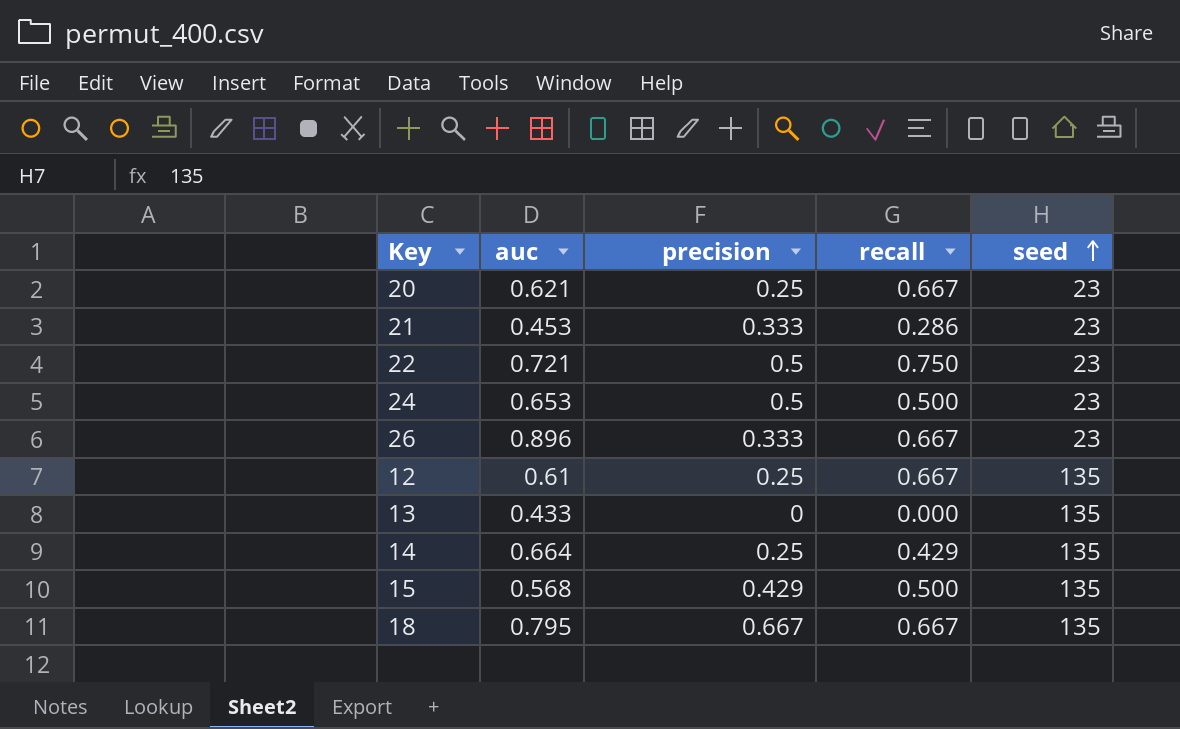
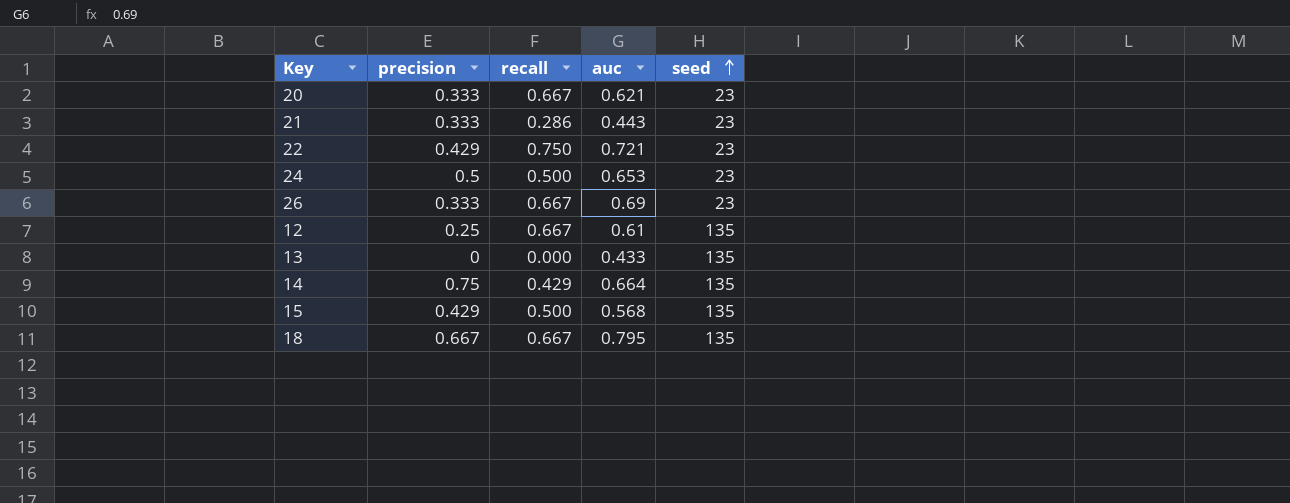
column auc | position: 2 -> 4
20 | precision: 0.25 -> 0.333
21 | auc: 0.453 -> 0.443
22 | precision: 0.5 -> 0.429
26 | auc: 0.896 -> 0.69
14 | precision: 0.25 -> 0.75

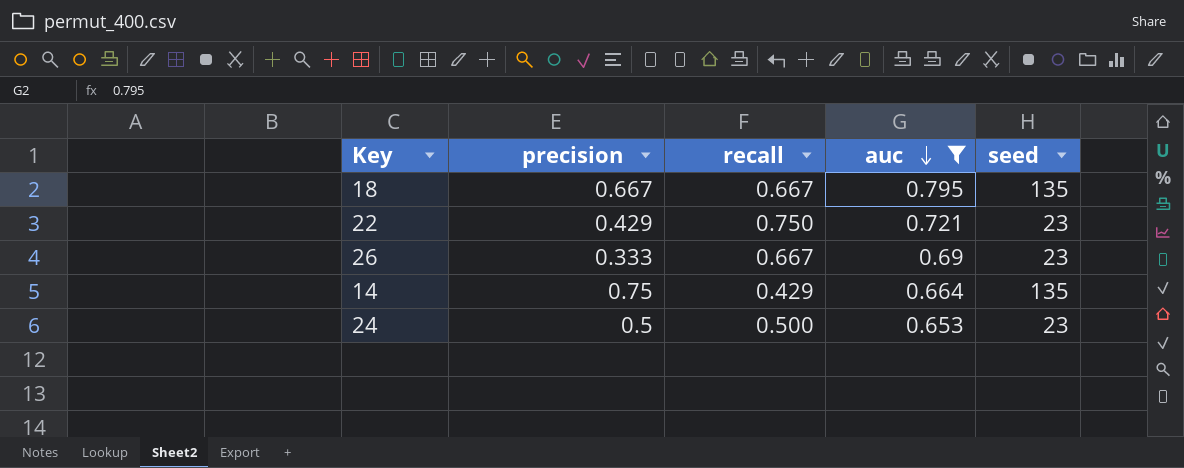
filter: none -> auc >= 0.653
row order: seed ascending -> auc descending

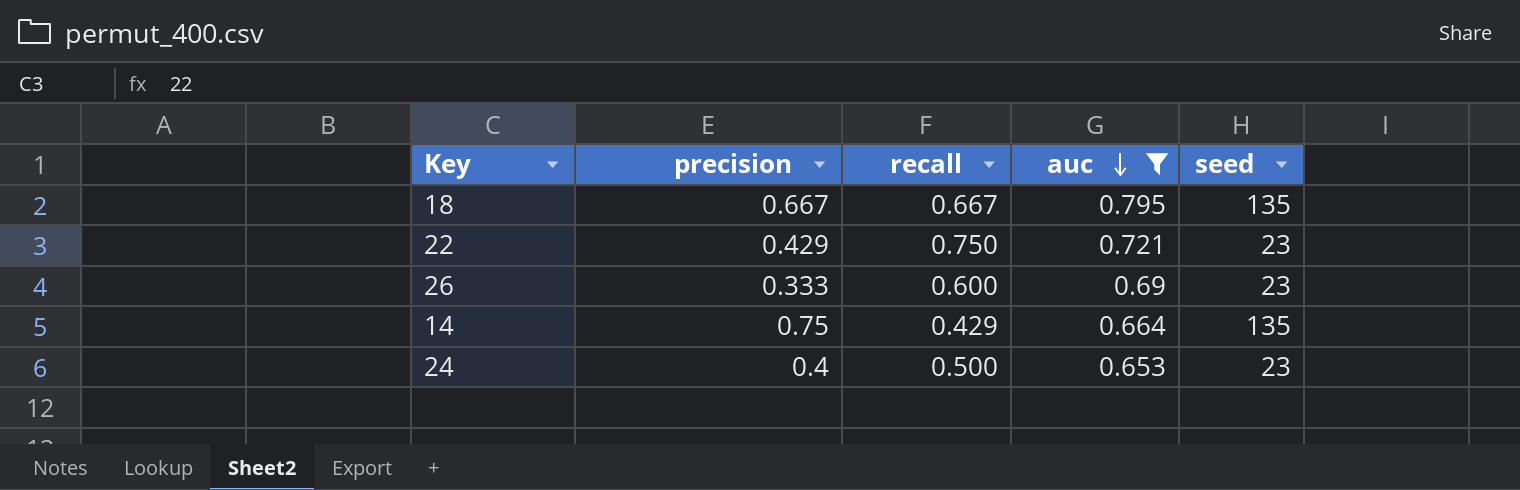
26 | recall: 0.667 -> 0.600
24 | precision: 0.5 -> 0.4

